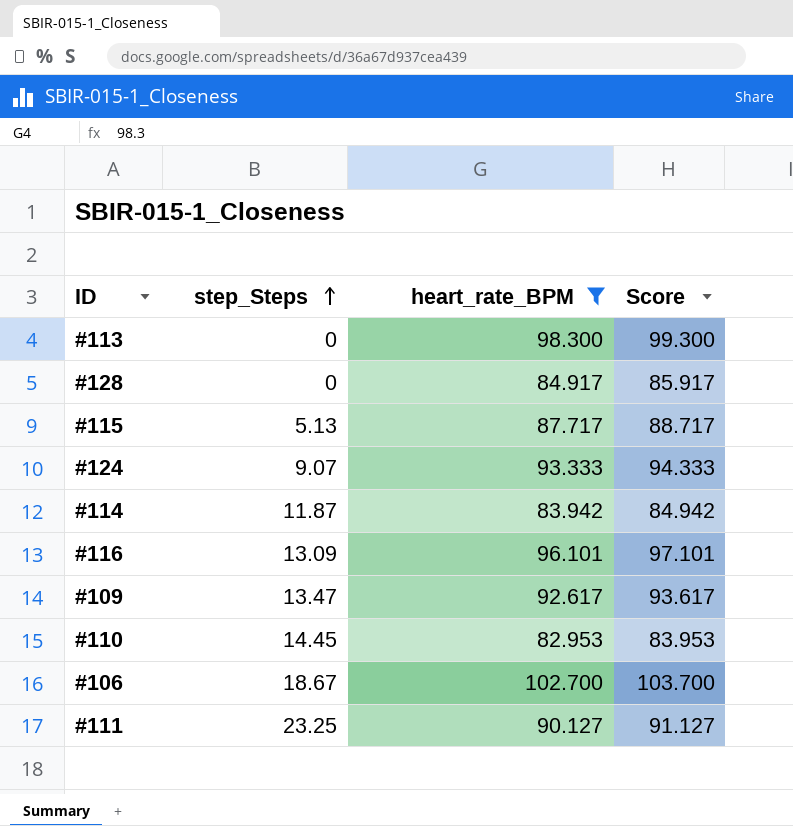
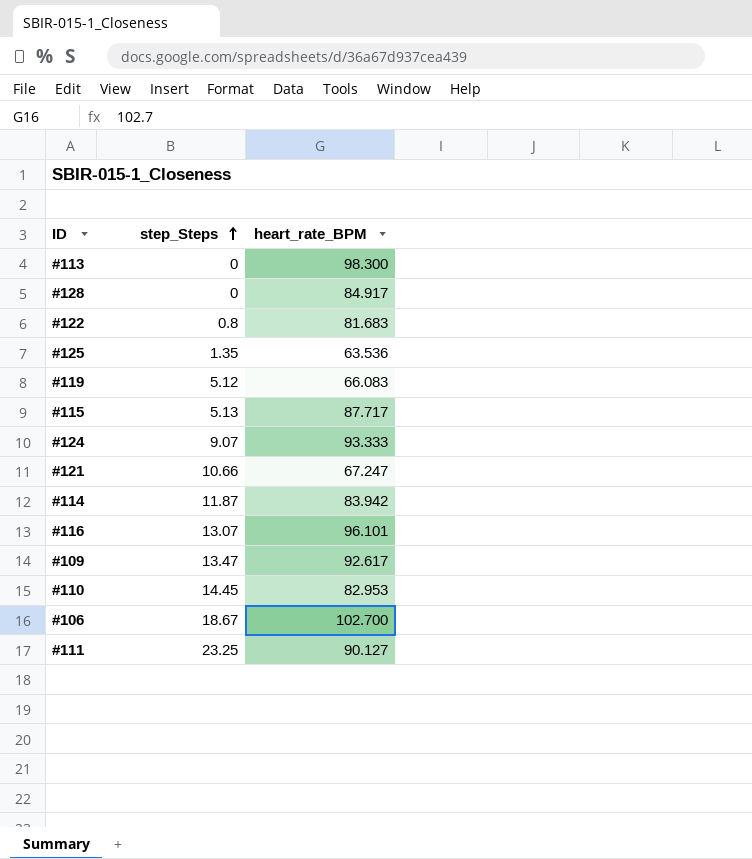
filter: heart_rate_BPM >= 82.953 -> none
column Score | formula: [heart_rate_BPM] + 1 -> none
#116 | step_Steps: 13.09 -> 13.07

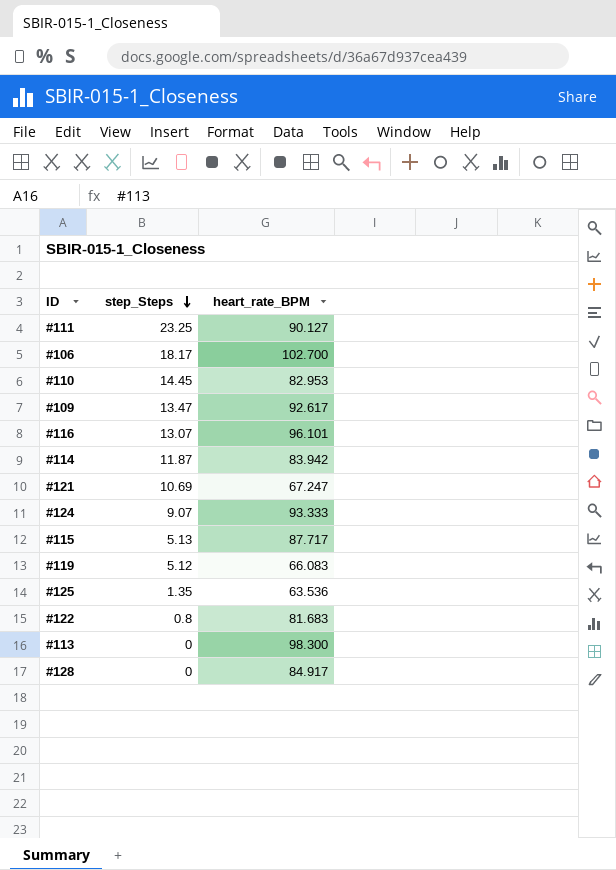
row order: step_Steps ascending -> step_Steps descending
#106 | step_Steps: 18.67 -> 18.17
#121 | step_Steps: 10.66 -> 10.69

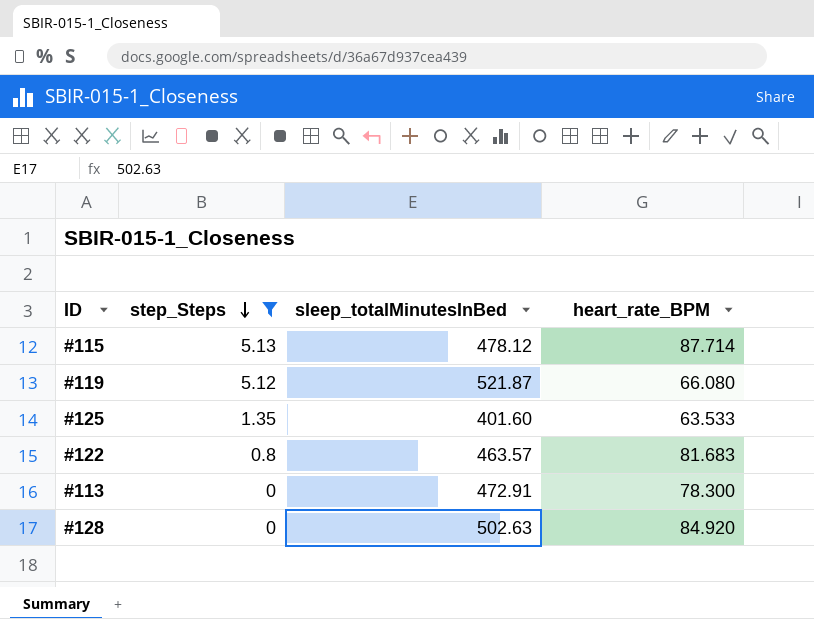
filter: none -> step_Steps <= 5.13
column sleep_totalMinutesInBed | position: none -> 3
#115 | heart_rate_BPM: 87.717 -> 87.714
#119 | heart_rate_BPM: 66.083 -> 66.080
#125 | heart_rate_BPM: 63.536 -> 63.533
#113 | heart_rate_BPM: 98.300 -> 78.300
#128 | heart_rate_BPM: 84.917 -> 84.920

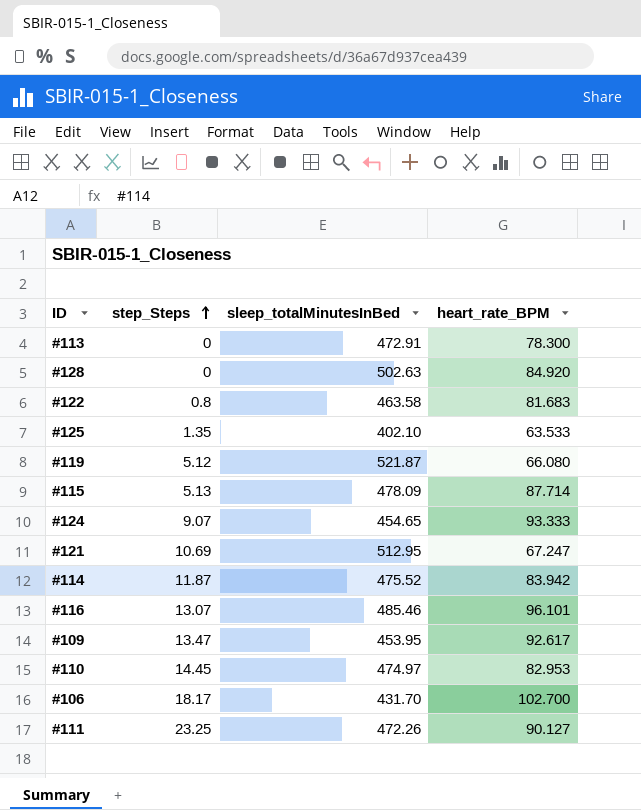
filter: step_Steps <= 5.13 -> none
row order: step_Steps descending -> step_Steps ascending
#122 | sleep_totalMinutesInBed: 463.57 -> 463.58
#125 | sleep_totalMinutesInBed: 401.60 -> 402.10
#115 | sleep_totalMinutesInBed: 478.12 -> 478.09

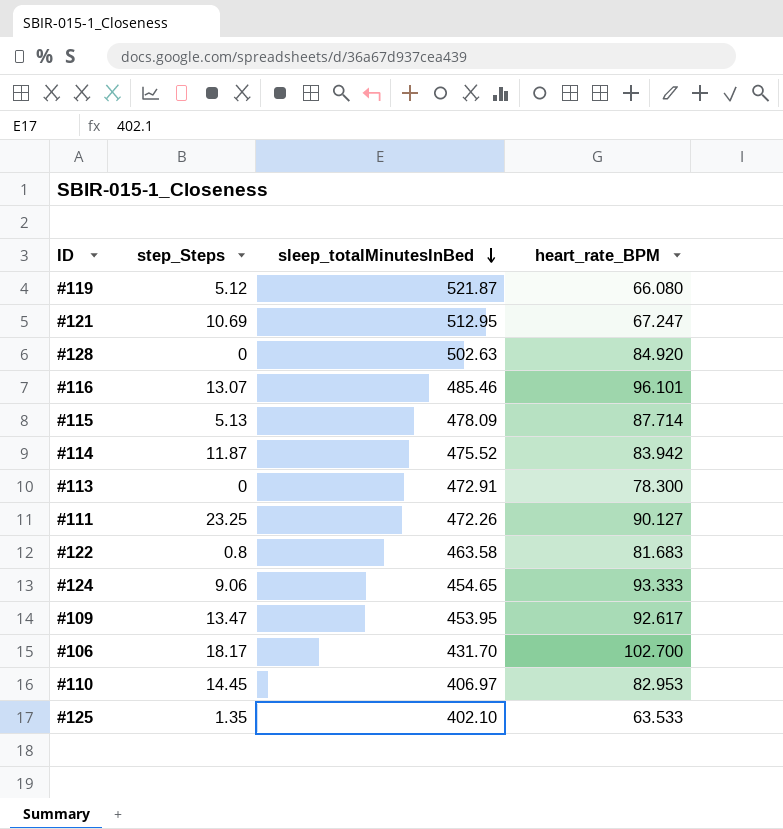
row order: step_Steps ascending -> sleep_totalMinutesInBed descending
#124 | step_Steps: 9.07 -> 9.06
#110 | sleep_totalMinutesInBed: 474.97 -> 406.97

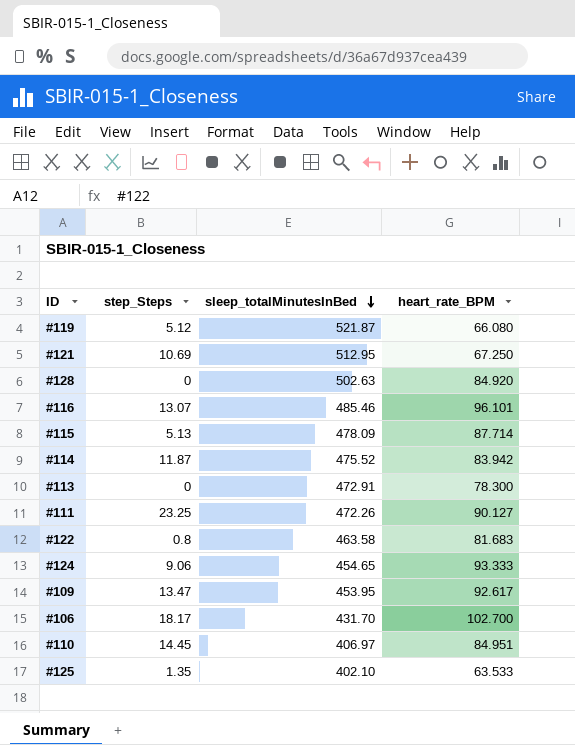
#121 | heart_rate_BPM: 67.247 -> 67.250
#110 | heart_rate_BPM: 82.953 -> 84.951

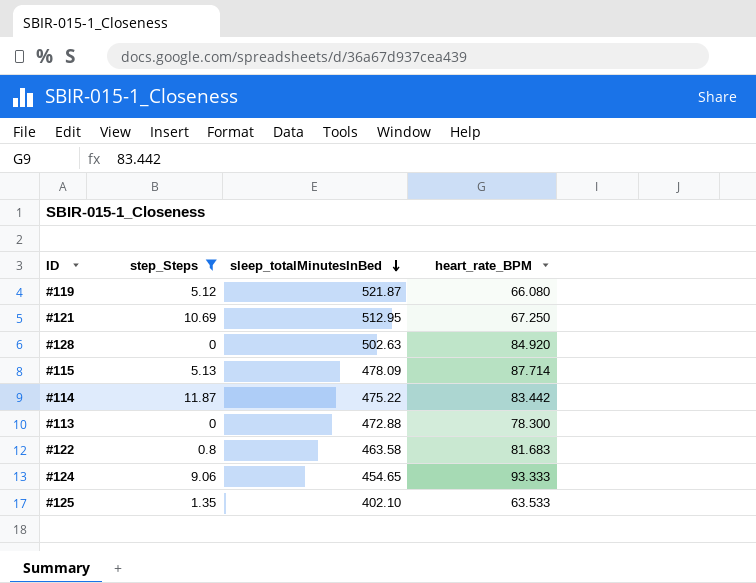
filter: none -> step_Steps <= 11.87
#114 | sleep_totalMinutesInBed: 475.52 -> 475.22
#114 | heart_rate_BPM: 83.942 -> 83.442
#113 | sleep_totalMinutesInBed: 472.91 -> 472.88

